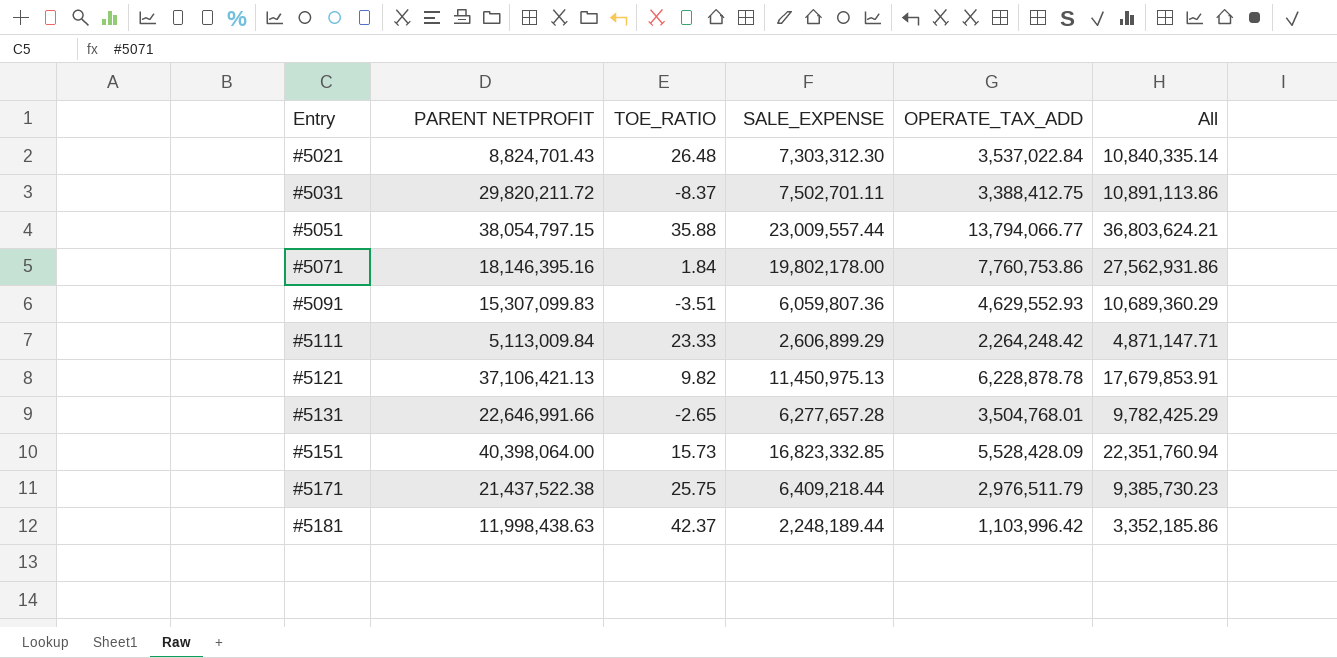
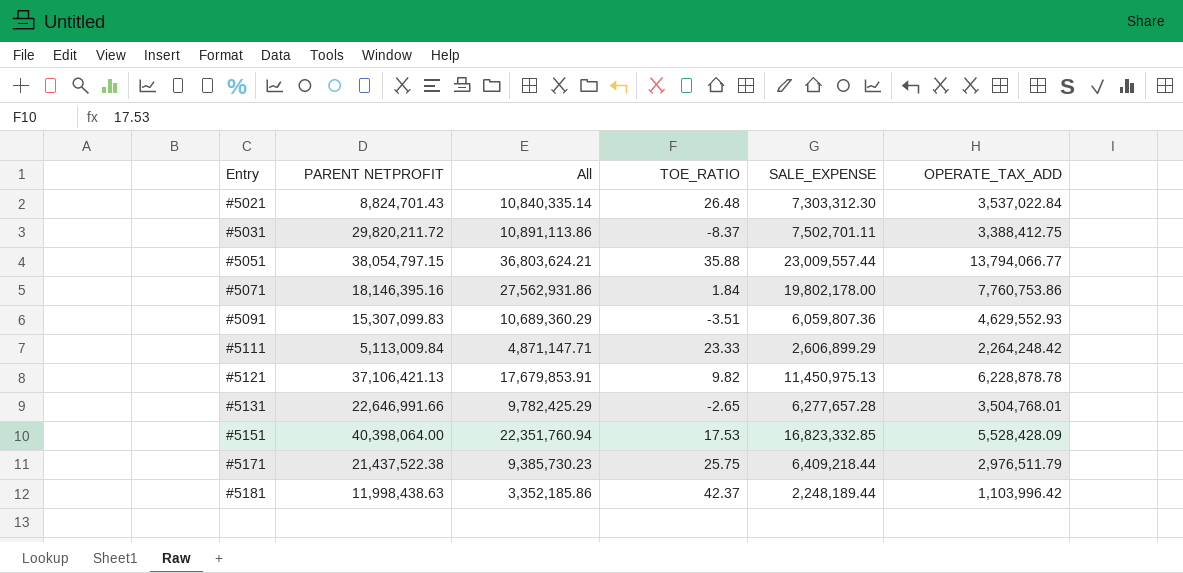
column All | position: 6 -> 3
#5151 | TOE_RATIO: 15.73 -> 17.53

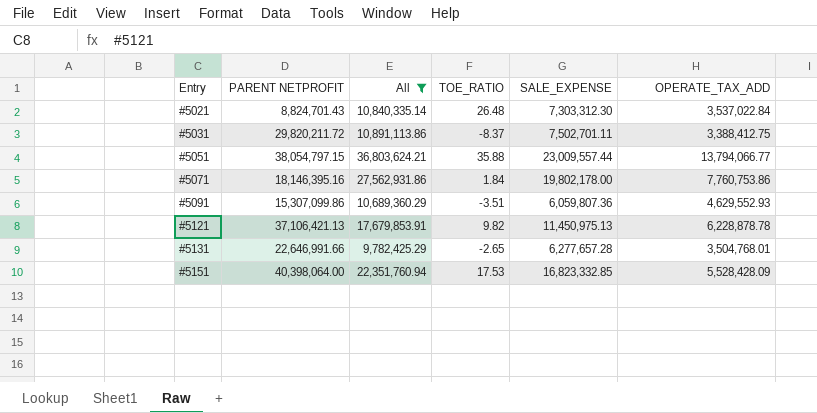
filter: none -> All >= 9,782,425.29
#5091 | PARENT NETPROFIT: 15,307,099.83 -> 15,307,099.86

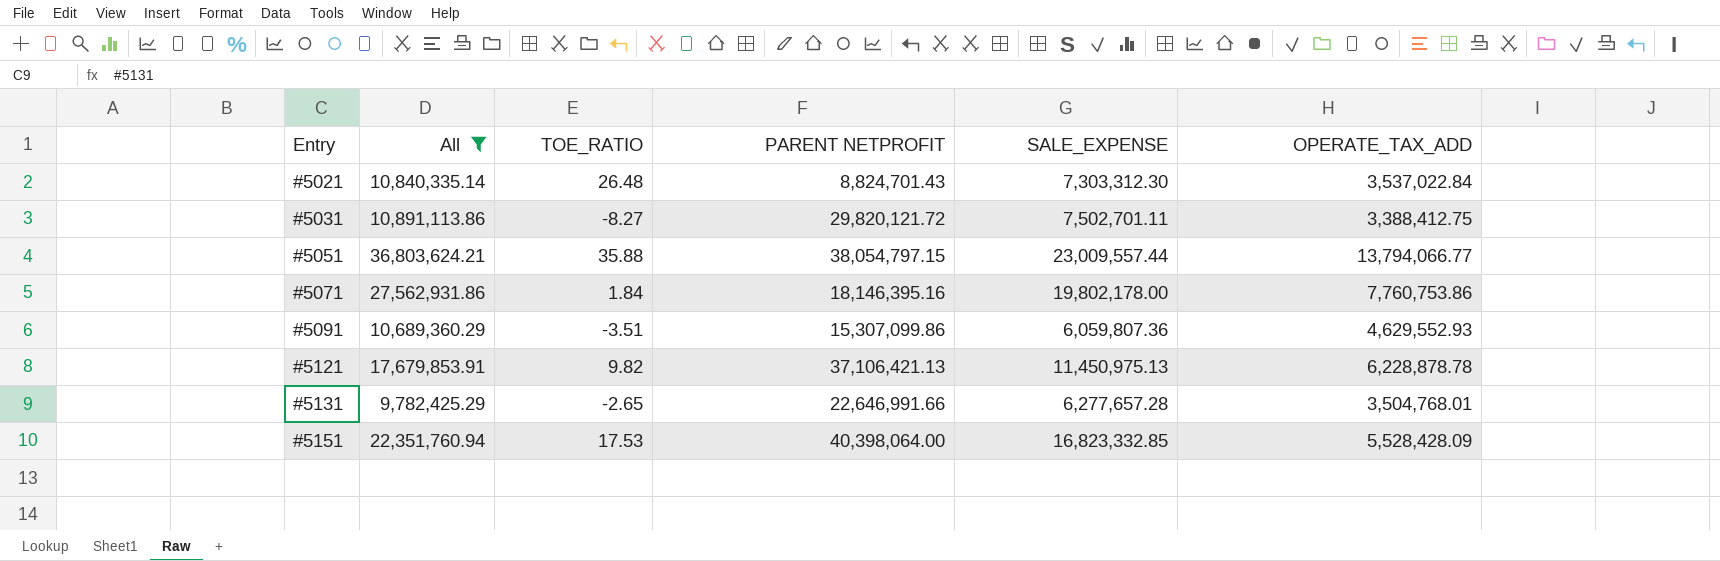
column PARENT NETPROFIT | position: 2 -> 4
#5031 | TOE_RATIO: -8.37 -> -8.27
#5031 | PARENT NETPROFIT: 29,820,211.72 -> 29,820,121.72

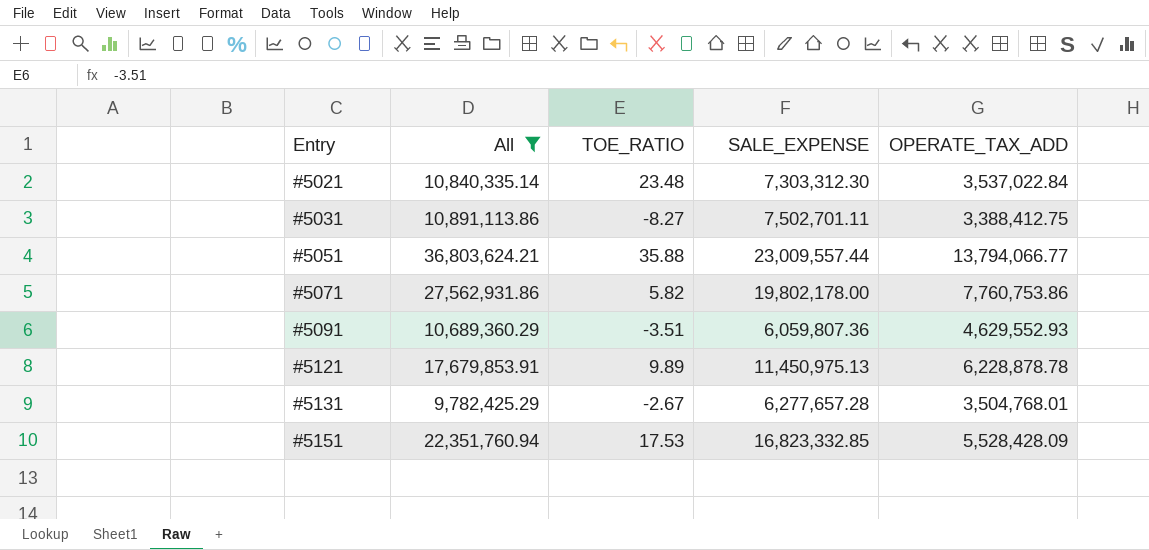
column PARENT NETPROFIT | position: 4 -> none
#5021 | TOE_RATIO: 26.48 -> 23.48
#5071 | TOE_RATIO: 1.84 -> 5.82
#5121 | TOE_RATIO: 9.82 -> 9.89
#5131 | TOE_RATIO: -2.65 -> -2.67

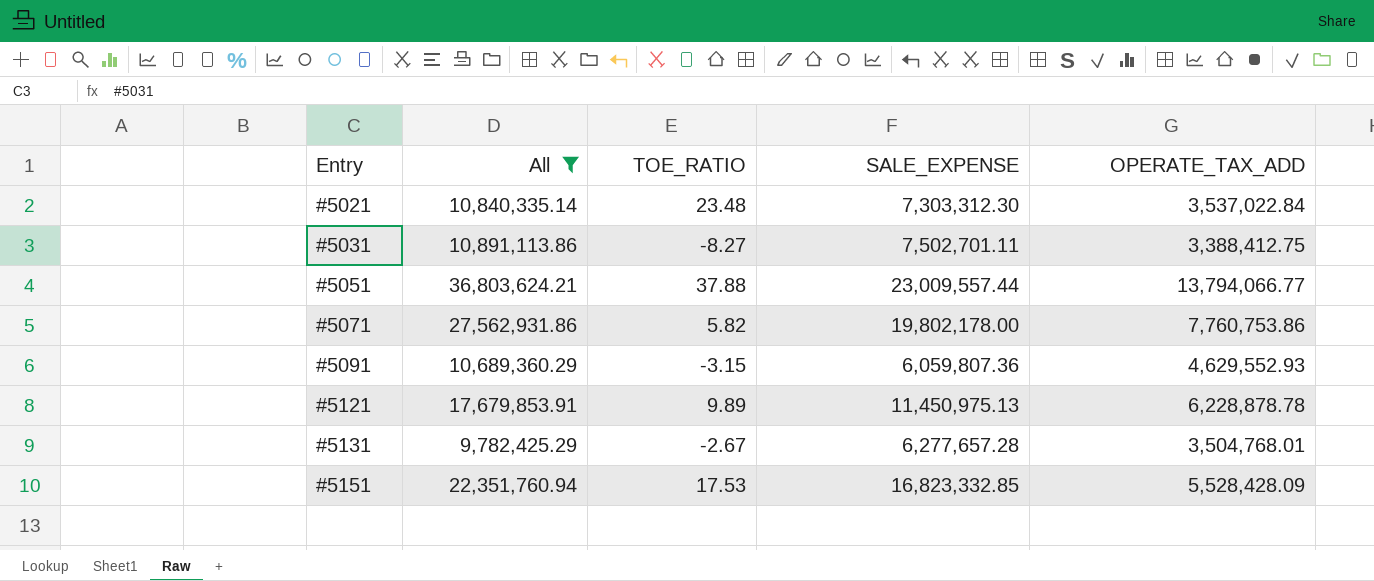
#5051 | TOE_RATIO: 35.88 -> 37.88
#5091 | TOE_RATIO: -3.51 -> -3.15

